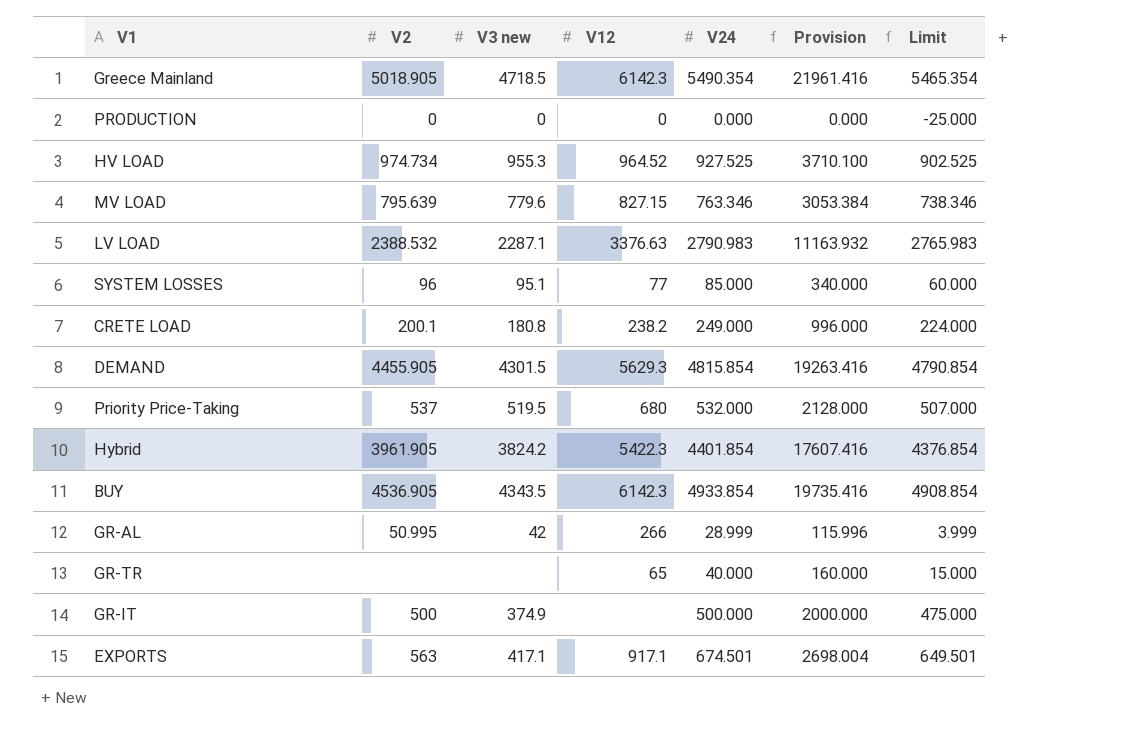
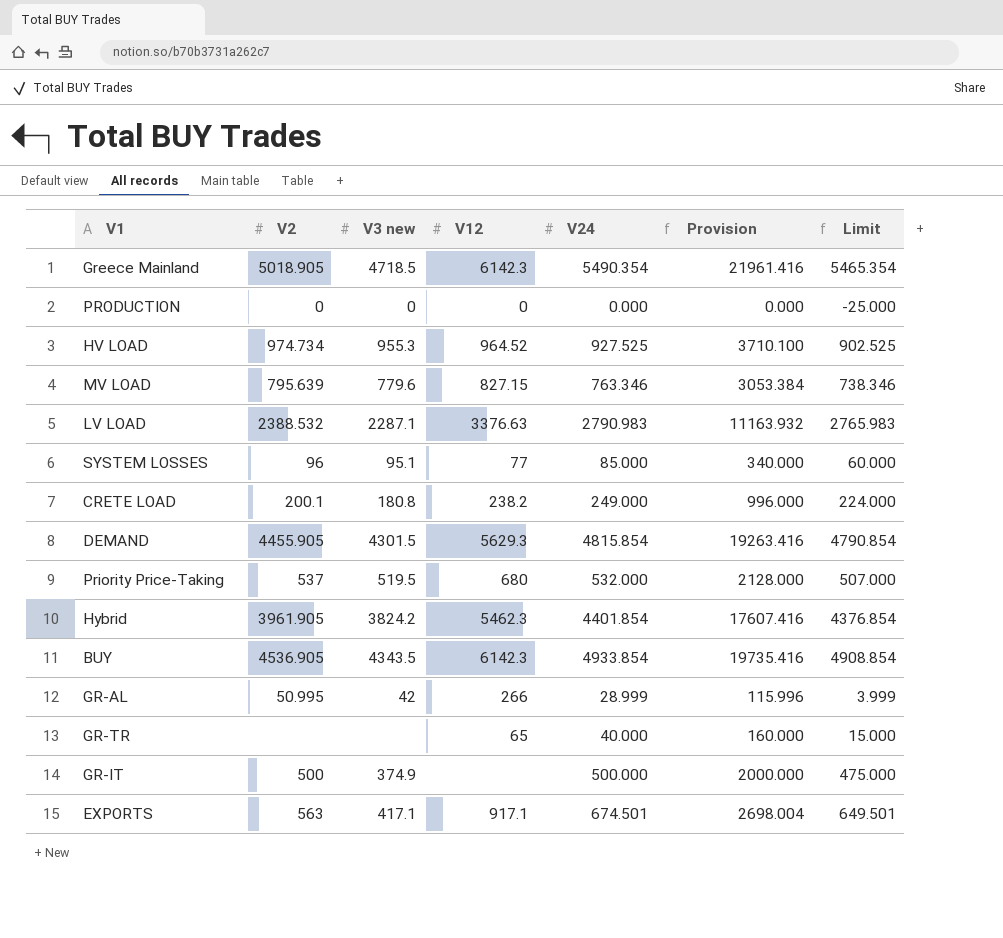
Hybrid | V12: 5422.3 -> 5462.3

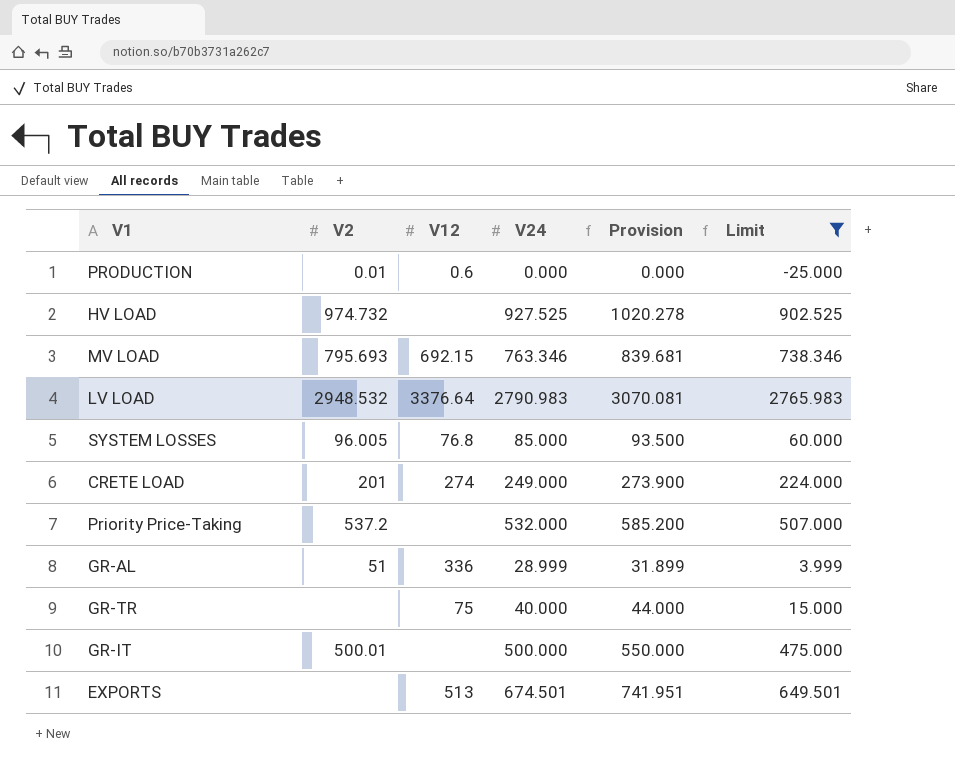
filter: none -> Limit <= 2765.983
column V3 new | position: 3 -> none
column Provision | formula: [V24] * 4 -> [V24] * 1.1
PRODUCTION | V2: 0 -> 0.01
PRODUCTION | V12: 0 -> 0.6
HV LOAD | V2: 974.734 -> 974.732
HV LOAD | V12: 964.52 -> none
MV LOAD | V2: 795.639 -> 795.693
MV LOAD | V12: 827.15 -> 692.15
LV LOAD | V2: 2388.532 -> 2948.532
LV LOAD | V12: 3376.63 -> 3376.64
SYSTEM LOSSES | V2: 96 -> 96.005
SYSTEM LOSSES | V12: 77 -> 76.8
CRETE LOAD | V2: 200.1 -> 201
CRETE LOAD | V12: 238.2 -> 274
Priority Price-Taking | V2: 537 -> 537.2
Priority Price-Taking | V12: 680 -> none
GR-AL | V2: 50.995 -> 51
GR-AL | V12: 266 -> 336
GR-TR | V12: 65 -> 75
GR-IT | V2: 500 -> 500.01
EXPORTS | V2: 563 -> none
EXPORTS | V12: 917.1 -> 513

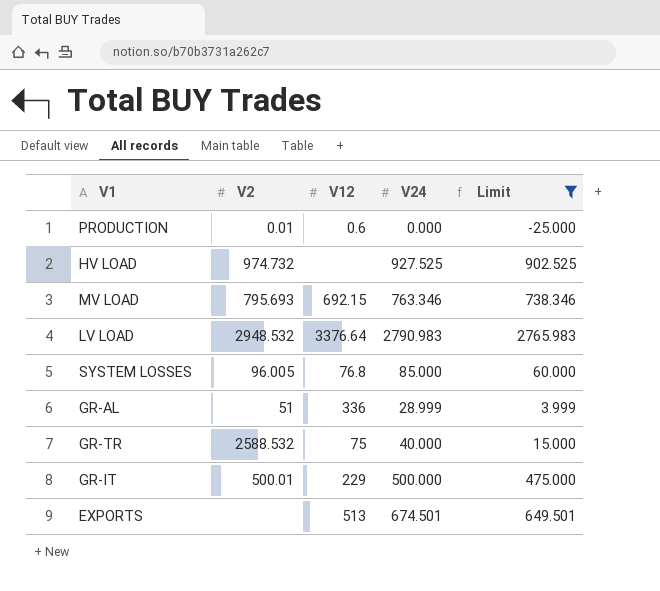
column Provision | formula: [V24] * 1.1 -> none
row CRETE LOAD: 201 | 274 | 249.000 | 273.900 | 224.000 -> none
row Priority Price-Taking: 537.2 | none | 532.000 | 585.200 | 507.000 -> none
GR-TR | V2: none -> 2588.532
GR-IT | V12: none -> 229

